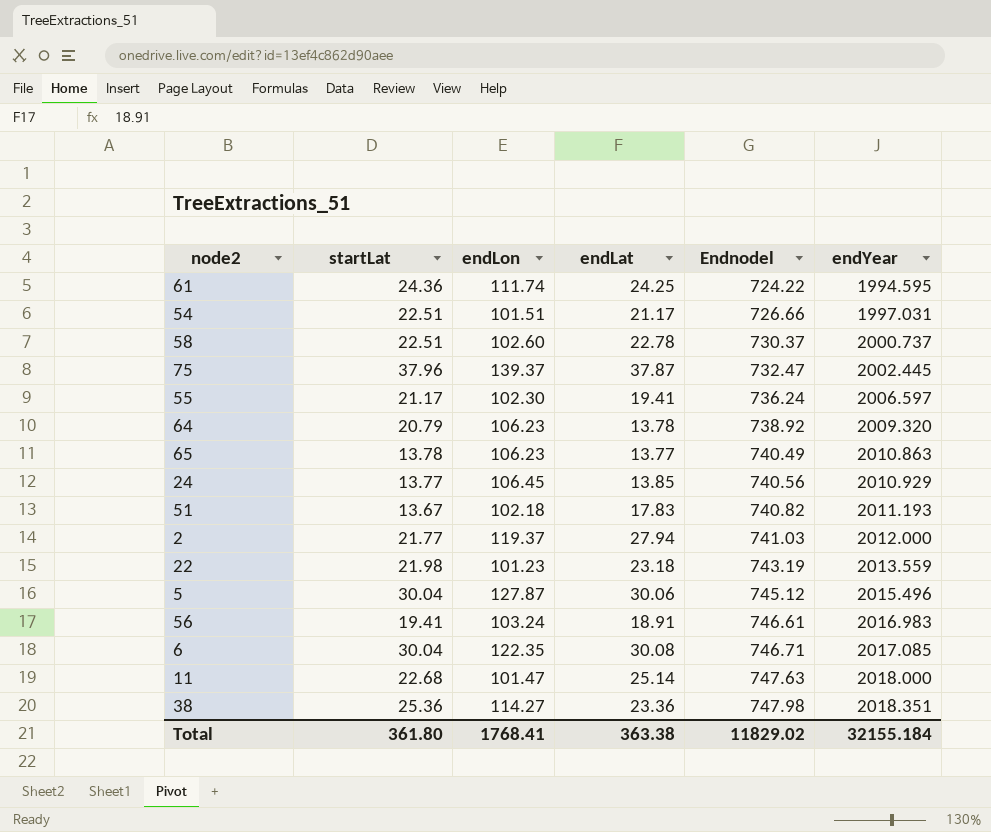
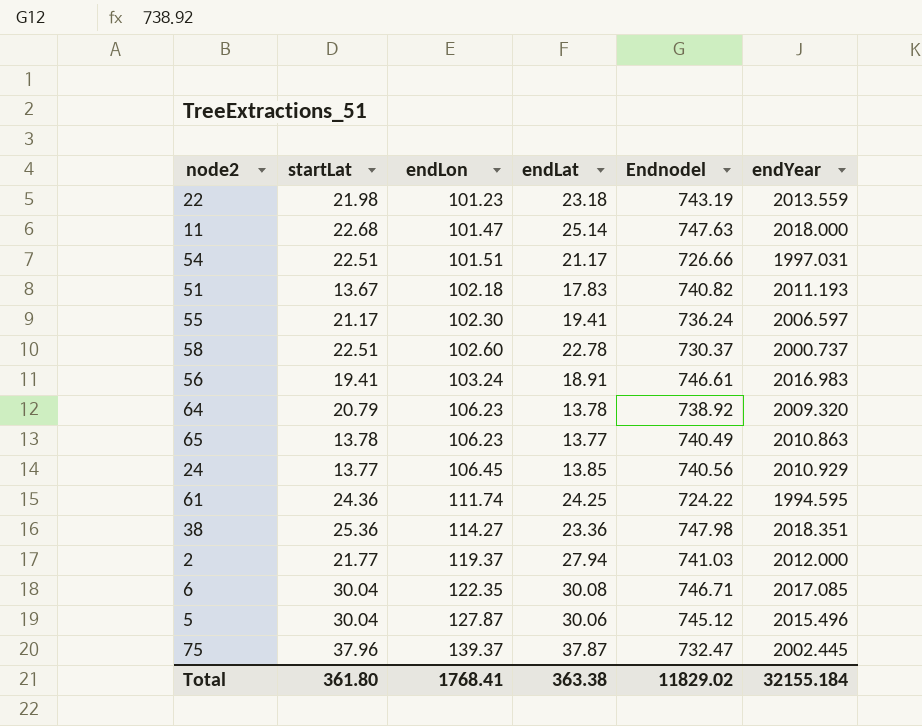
row order: Endnodel ascending -> endLon ascending

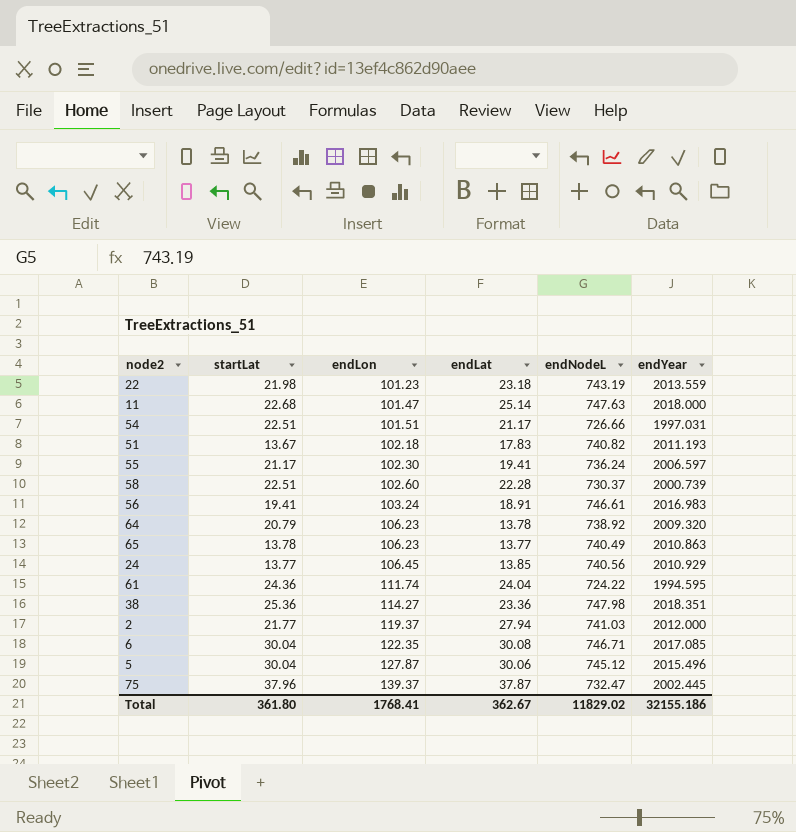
column name: Endnodel -> endNodeL
58 | endLat: 22.78 -> 22.28
58 | endYear: 2000.737 -> 2000.739
61 | endLat: 24.25 -> 24.04
Total | endLat: 363.38 -> 362.67
Total | endYear: 32155.184 -> 32155.186

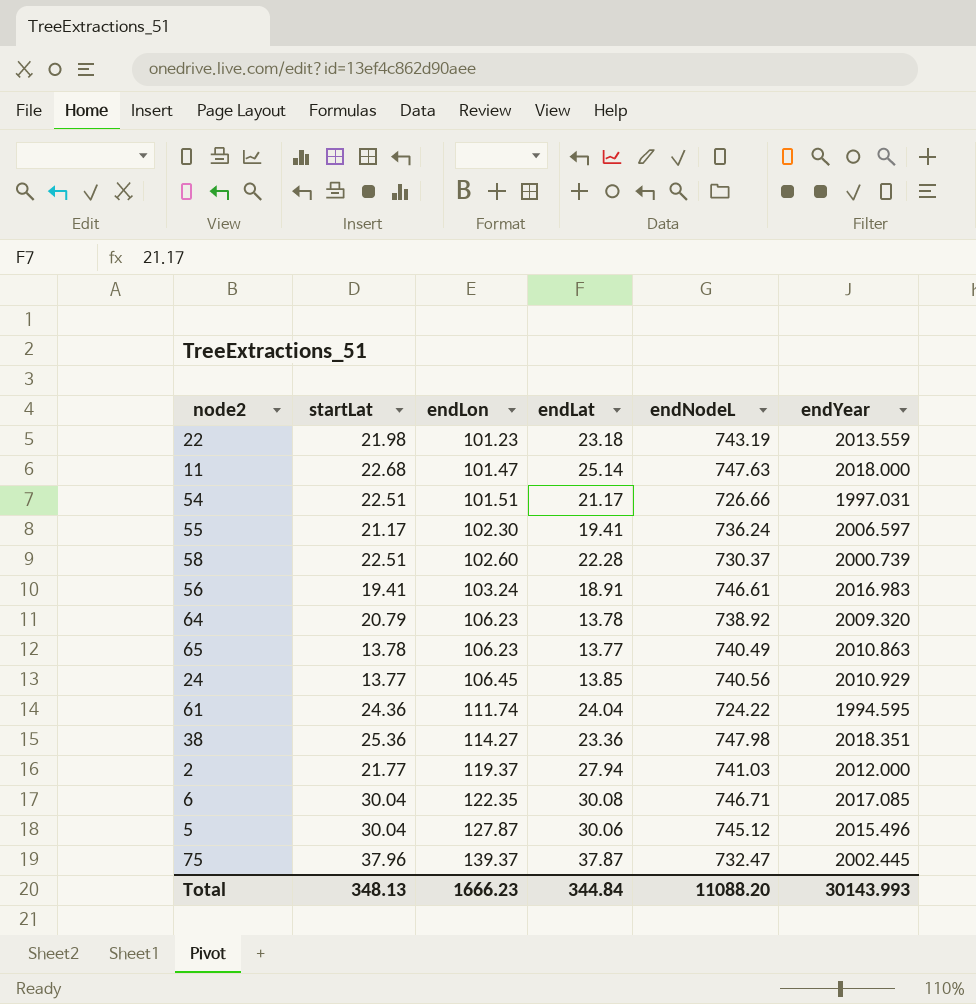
row 51: 13.67 | 102.18 | 17.83 | 740.82 | 2011.193 -> none
Total | startLat: 361.80 -> 348.13
Total | endLon: 1768.41 -> 1666.23
Total | endLat: 362.67 -> 344.84
Total | endNodeL: 11829.02 -> 11088.20
Total | endYear: 32155.186 -> 30143.993

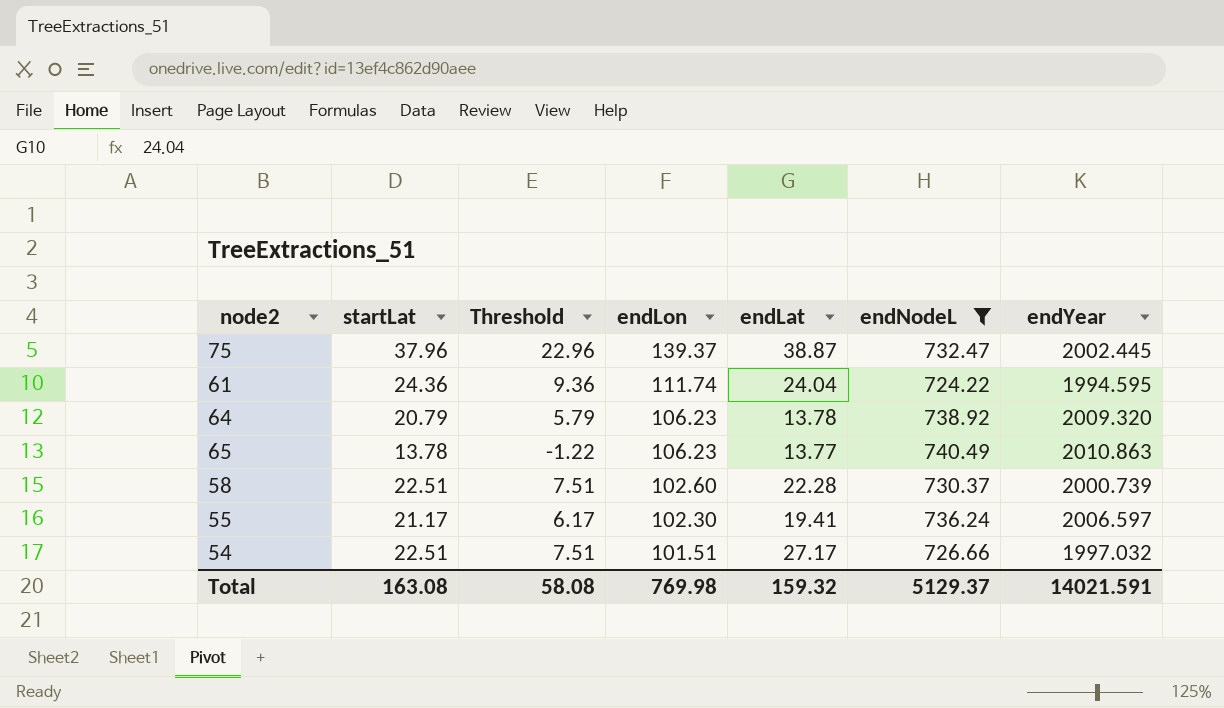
filter: none -> endNodeL <= 740.49
row order: endLon ascending -> endLon descending
column Threshold | formula: none -> [startLat] - 15
75 | endLat: 37.87 -> 38.87
54 | endLat: 21.17 -> 27.17
54 | endYear: 1997.031 -> 1997.032
Total | startLat: 348.13 -> 163.08
Total | endLon: 1666.23 -> 769.98
Total | endLat: 344.84 -> 159.32
Total | endNodeL: 11088.20 -> 5129.37
Total | endYear: 30143.993 -> 14021.591

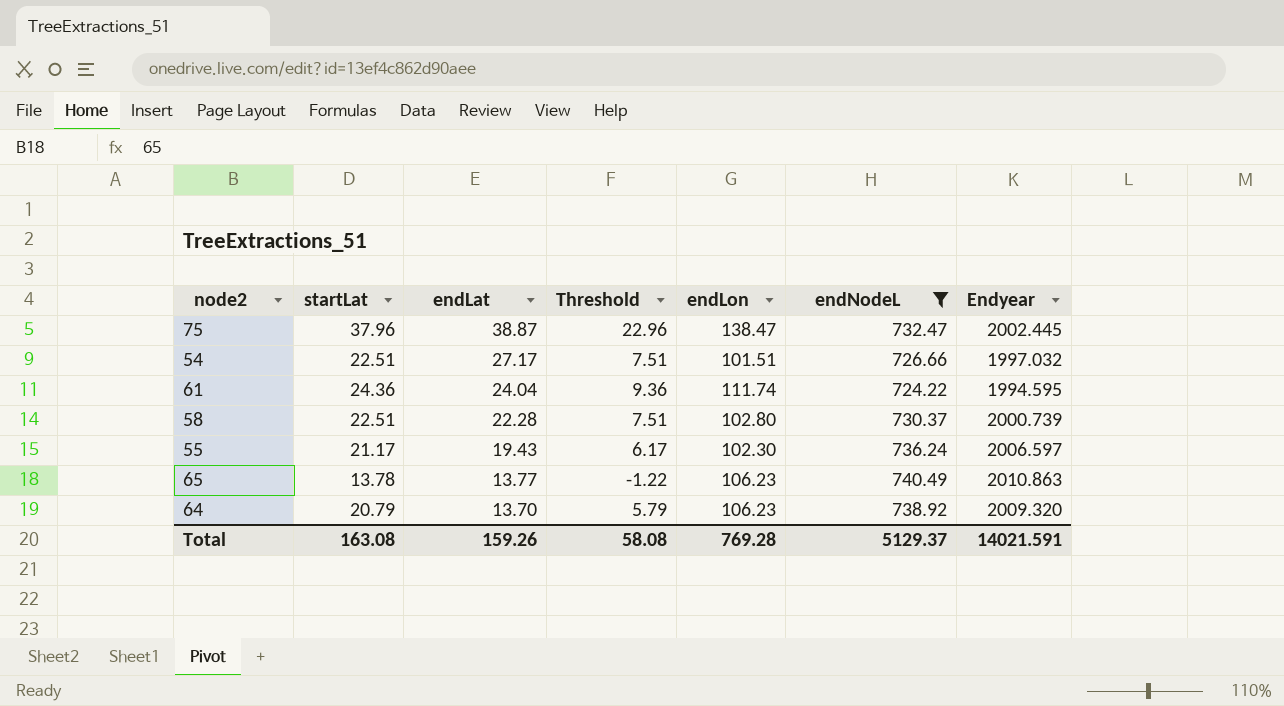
row order: endLon descending -> endLat descending
column endLat | position: 5 -> 3
column name: endYear -> Endyear
75 | endLon: 139.37 -> 138.47
58 | endLon: 102.60 -> 102.80
55 | endLat: 19.41 -> 19.43
64 | endLat: 13.78 -> 13.70
Total | endLat: 159.32 -> 159.26
Total | endLon: 769.98 -> 769.28

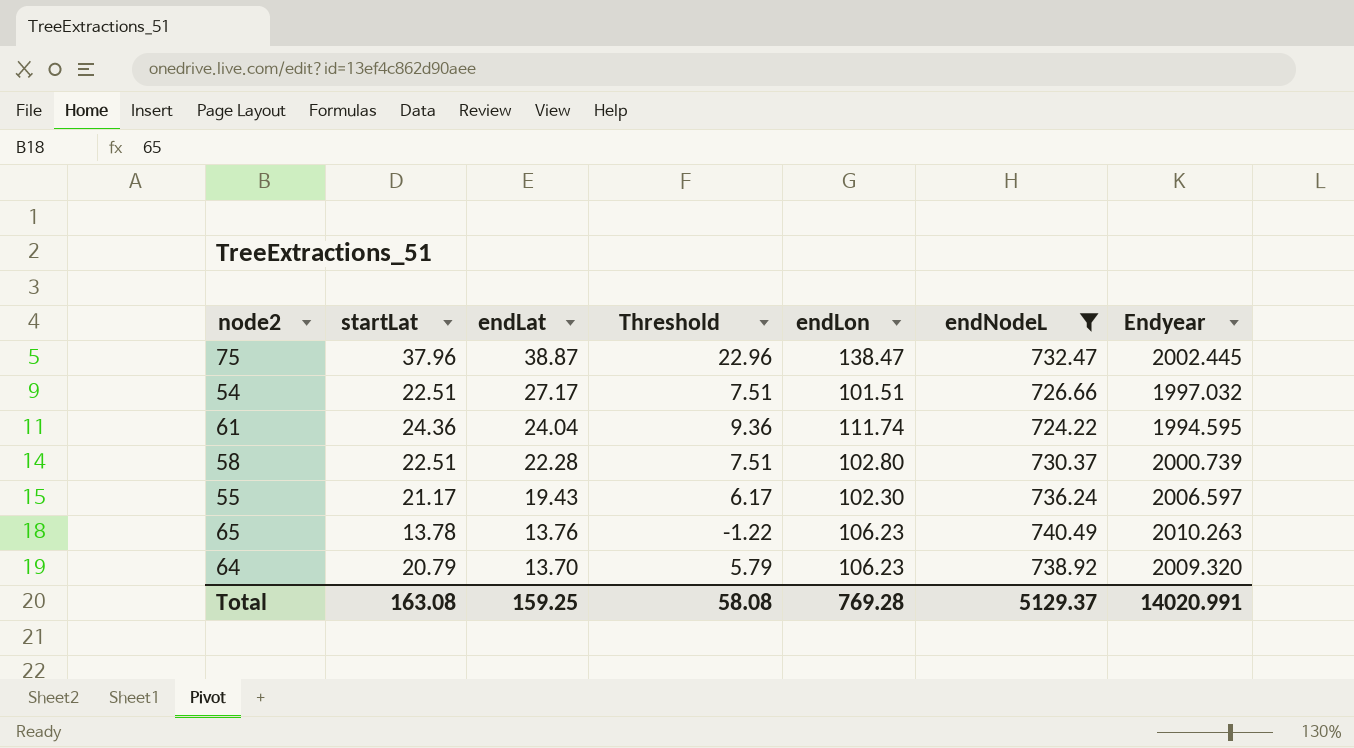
65 | endLat: 13.77 -> 13.76
65 | Endyear: 2010.863 -> 2010.263
Total | endLat: 159.26 -> 159.25
Total | Endyear: 14021.591 -> 14020.991

